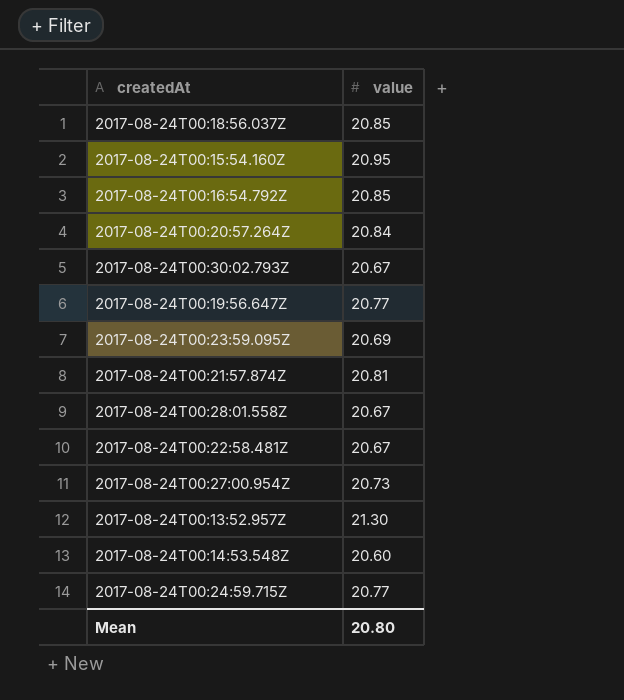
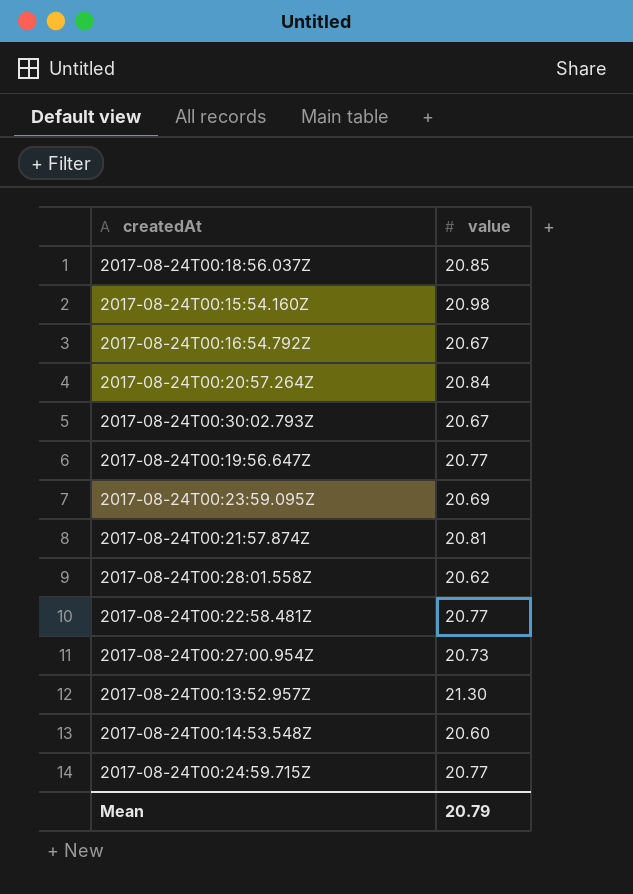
2017-08-24T00:15:54.160Z | value: 20.95 -> 20.98
2017-08-24T00:16:54.792Z | value: 20.85 -> 20.67
2017-08-24T00:28:01.558Z | value: 20.67 -> 20.62
2017-08-24T00:22:58.481Z | value: 20.67 -> 20.77
Mean | value: 20.80 -> 20.79

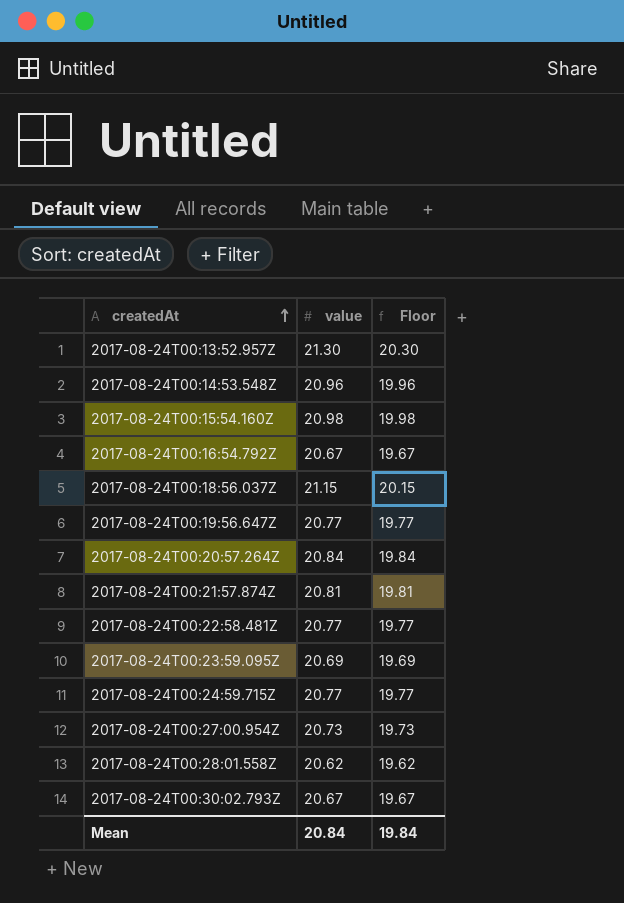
row order: none -> createdAt ascending
column Floor | formula: none -> [value] - 1
2017-08-24T00:14:53.548Z | value: 20.60 -> 20.96
2017-08-24T00:18:56.037Z | value: 20.85 -> 21.15
Mean | value: 20.79 -> 20.84

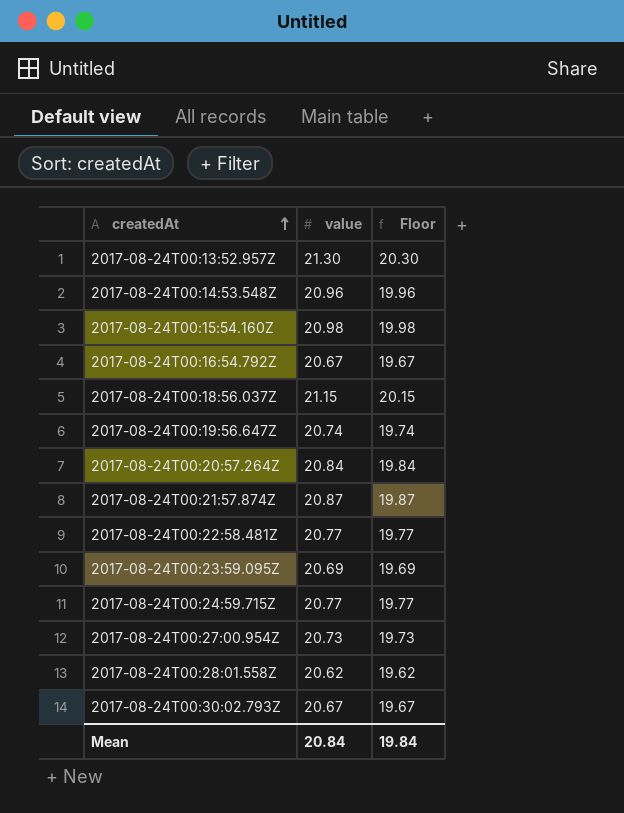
2017-08-24T00:19:56.647Z | value: 20.77 -> 20.74
2017-08-24T00:19:56.647Z | Floor: 19.77 -> 19.74
2017-08-24T00:21:57.874Z | value: 20.81 -> 20.87
2017-08-24T00:21:57.874Z | Floor: 19.81 -> 19.87

